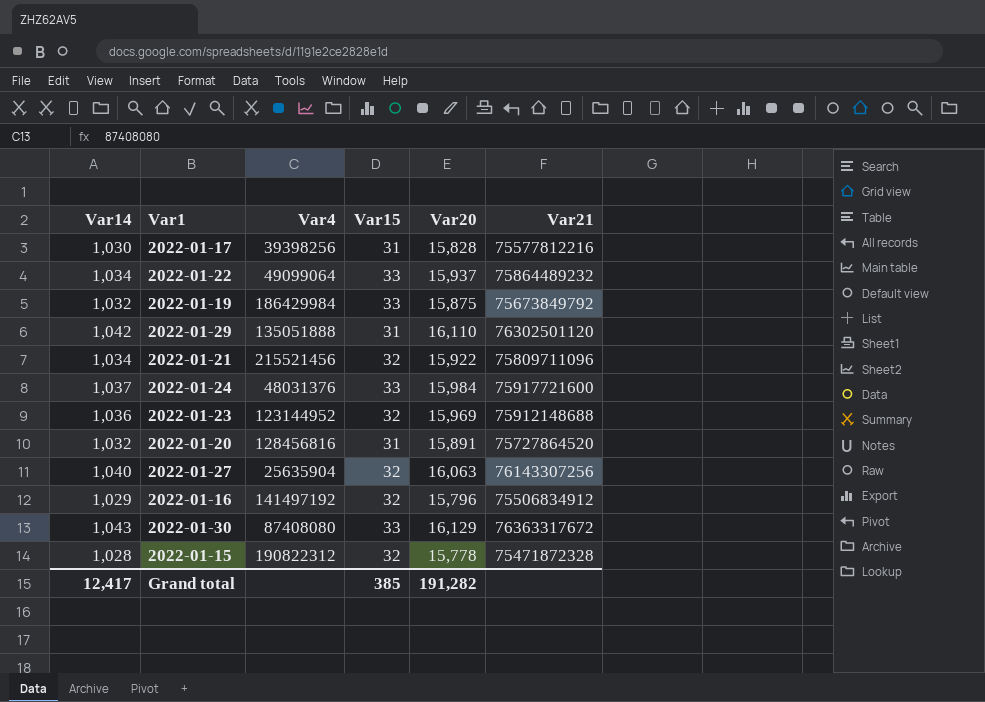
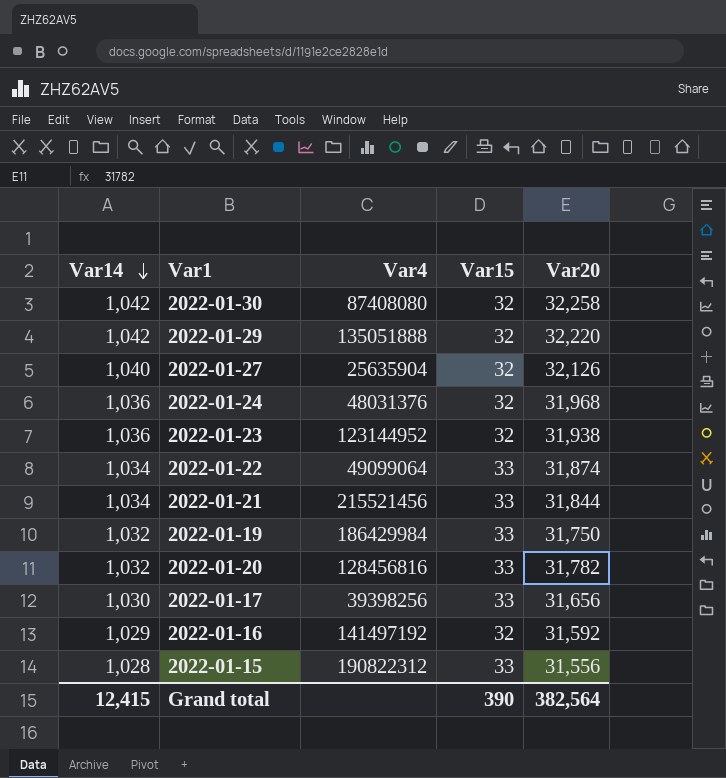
row order: none -> Var14 descending
column Var21 | position: 6 -> none
2022-01-30 | Var14: 1,043 -> 1,042
2022-01-30 | Var15: 33 -> 32
2022-01-30 | Var20: 16,129 -> 32,258
2022-01-29 | Var15: 31 -> 32
2022-01-29 | Var20: 16,110 -> 32,220
2022-01-27 | Var20: 16,063 -> 32,126
2022-01-24 | Var14: 1,037 -> 1,036
2022-01-24 | Var15: 33 -> 32
2022-01-24 | Var20: 15,984 -> 31,968
2022-01-23 | Var20: 15,969 -> 31,938
2022-01-22 | Var20: 15,937 -> 31,874
2022-01-21 | Var15: 32 -> 33
2022-01-21 | Var20: 15,922 -> 31,844
2022-01-19 | Var20: 15,875 -> 31,750
2022-01-20 | Var15: 31 -> 33
2022-01-20 | Var20: 15,891 -> 31,782
2022-01-17 | Var15: 31 -> 33
2022-01-17 | Var20: 15,828 -> 31,656
2022-01-16 | Var20: 15,796 -> 31,592
2022-01-15 | Var15: 32 -> 33
2022-01-15 | Var20: 15,778 -> 31,556
Grand total | Var14: 12,417 -> 12,415
Grand total | Var15: 385 -> 390
Grand total | Var20: 191,282 -> 382,564

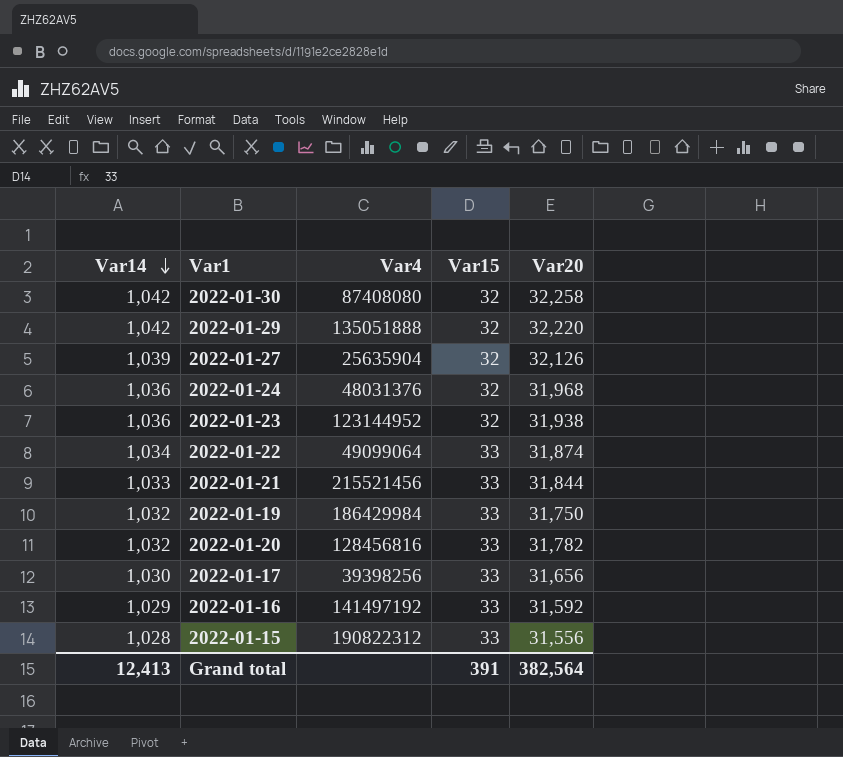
2022-01-27 | Var14: 1,040 -> 1,039
2022-01-21 | Var14: 1,034 -> 1,033
2022-01-16 | Var15: 32 -> 33
Grand total | Var14: 12,415 -> 12,413
Grand total | Var15: 390 -> 391

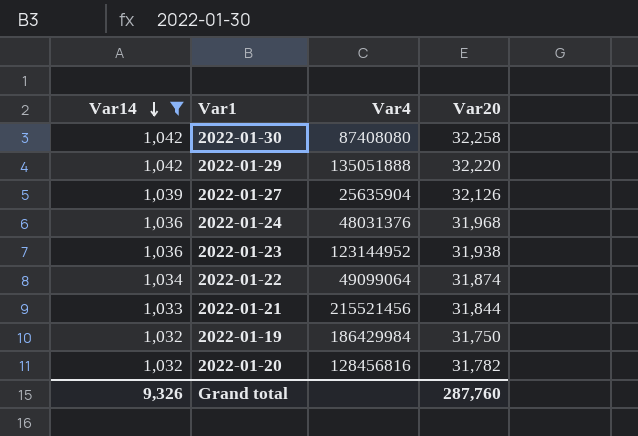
filter: none -> Var14 >= 1,032
column Var15 | position: 4 -> none
Grand total | Var14: 12,413 -> 9,326
Grand total | Var20: 382,564 -> 287,760

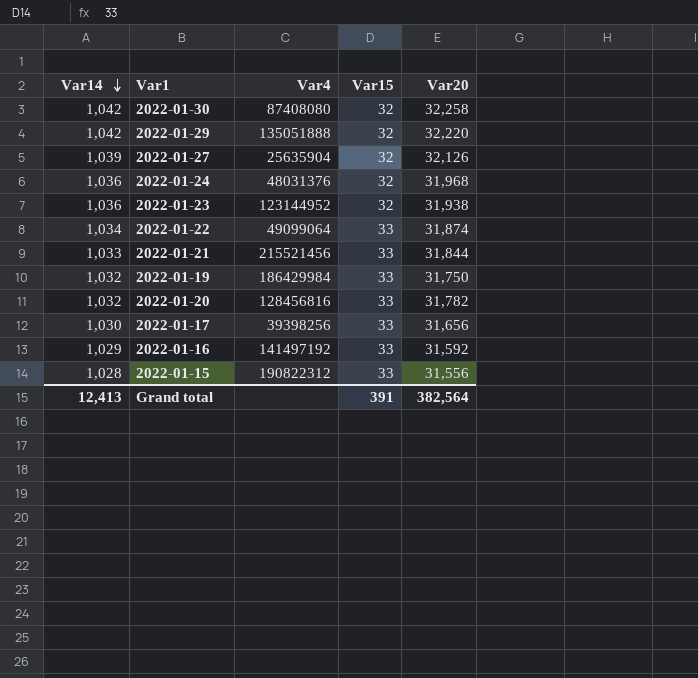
filter: Var14 >= 1,032 -> none
column Var15 | position: none -> 4
Grand total | Var14: 9,326 -> 12,413
Grand total | Var20: 287,760 -> 382,564

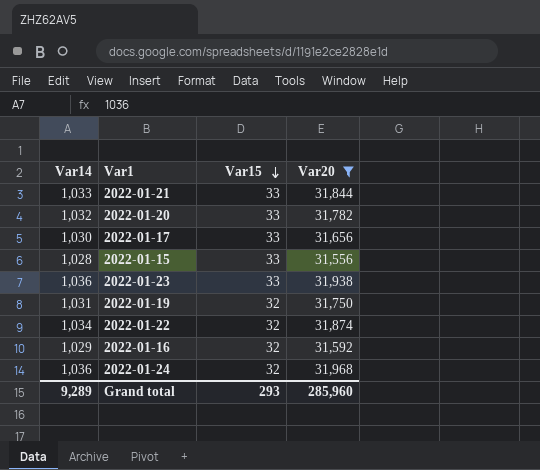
filter: none -> Var20 <= 31,968
row order: Var14 descending -> Var15 descending
column Var4 | position: 3 -> none
2022-01-23 | Var15: 32 -> 33
2022-01-19 | Var14: 1,032 -> 1,031
2022-01-19 | Var15: 33 -> 32
2022-01-22 | Var15: 33 -> 32
2022-01-16 | Var15: 33 -> 32
Grand total | Var14: 12,413 -> 9,289
Grand total | Var15: 391 -> 293
Grand total | Var20: 382,564 -> 285,960

